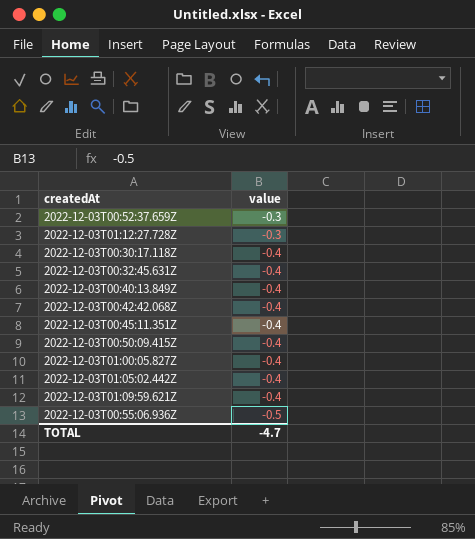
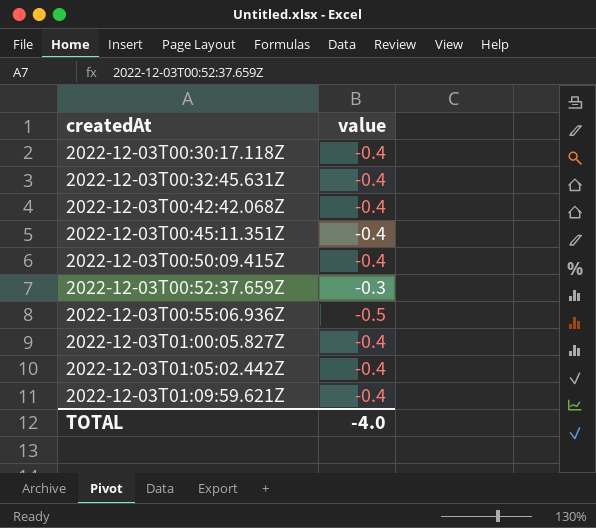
row order: value descending -> createdAt ascending
row 2022-12-03T01:12:27.728Z: -0.3 -> none
row 2022-12-03T00:40:13.849Z: -0.4 -> none
TOTAL | value: -4.7 -> -4.0

